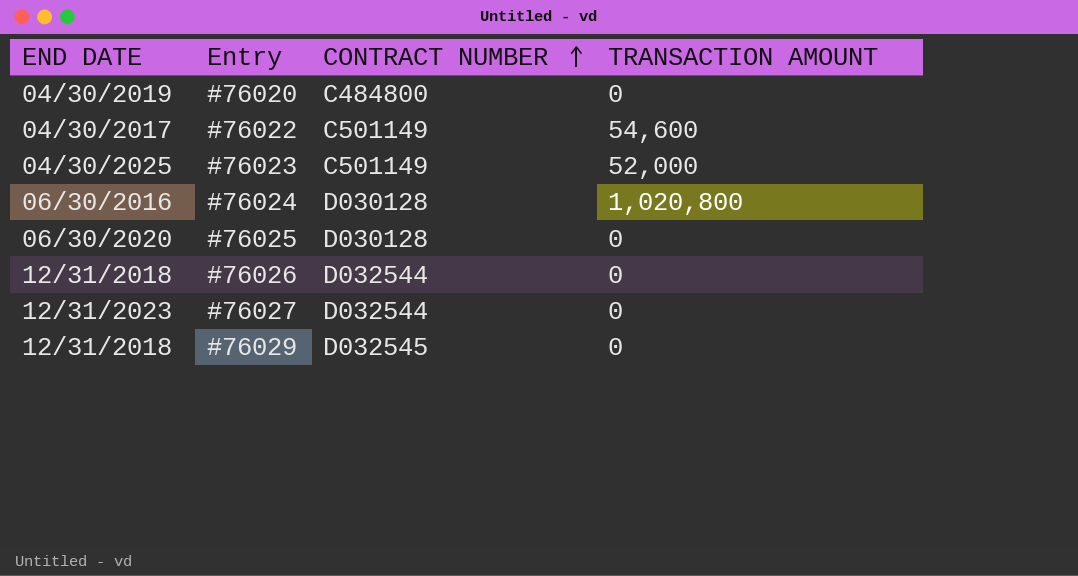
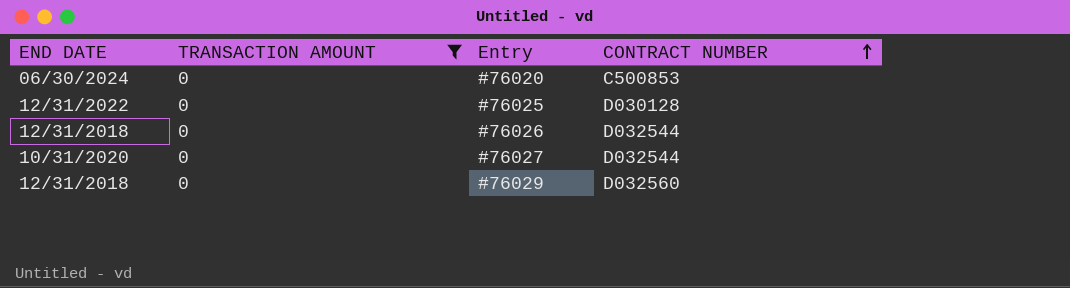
filter: none -> TRANSACTION AMOUNT = 0
column TRANSACTION AMOUNT | position: 4 -> 2
#76020 | END DATE: 04/30/2019 -> 06/30/2024
#76020 | CONTRACT NUMBER: C484800 -> C500853
#76025 | END DATE: 06/30/2020 -> 12/31/2022
#76027 | END DATE: 12/31/2023 -> 10/31/2020
#76029 | CONTRACT NUMBER: D032545 -> D032560

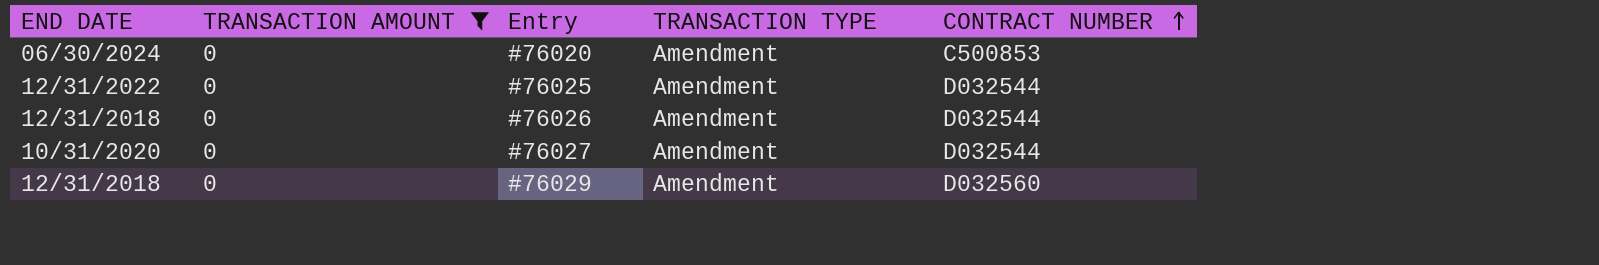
column TRANSACTION TYPE | position: none -> 4
#76025 | CONTRACT NUMBER: D030128 -> D032544

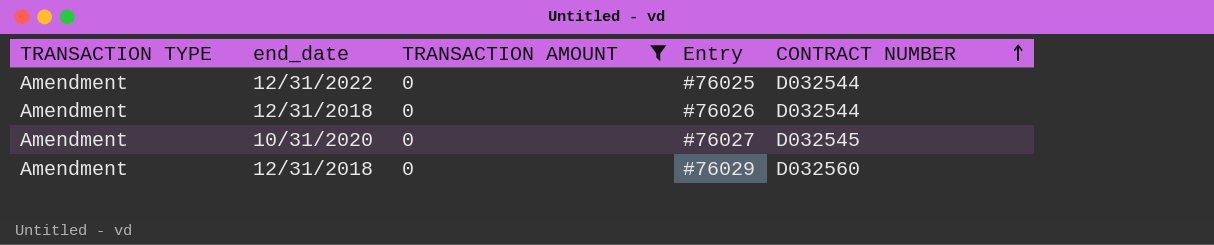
column TRANSACTION TYPE | position: 4 -> 1
column name: END DATE -> end_date
row #76020: 06/30/2024 | 0 | Amendment | C500853 -> none
#76027 | CONTRACT NUMBER: D032544 -> D032545

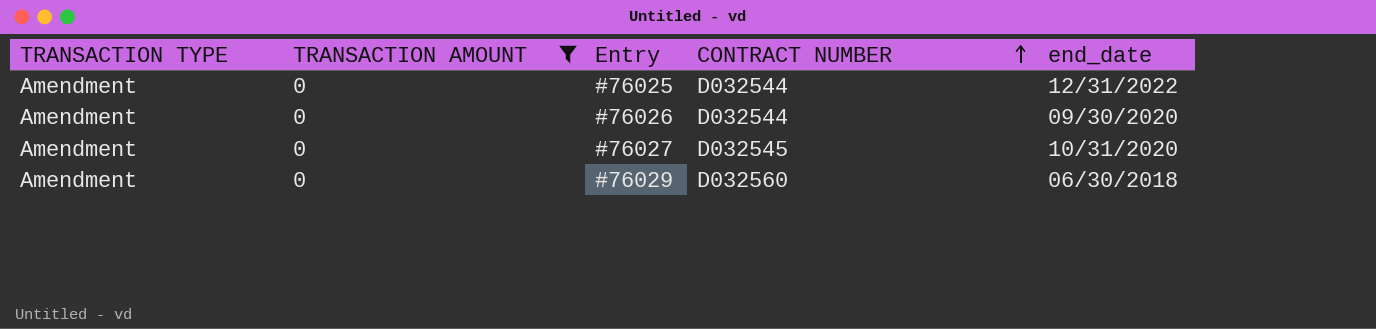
column end_date | position: 2 -> 5
#76026 | end_date: 12/31/2018 -> 09/30/2020
#76029 | end_date: 12/31/2018 -> 06/30/2018

